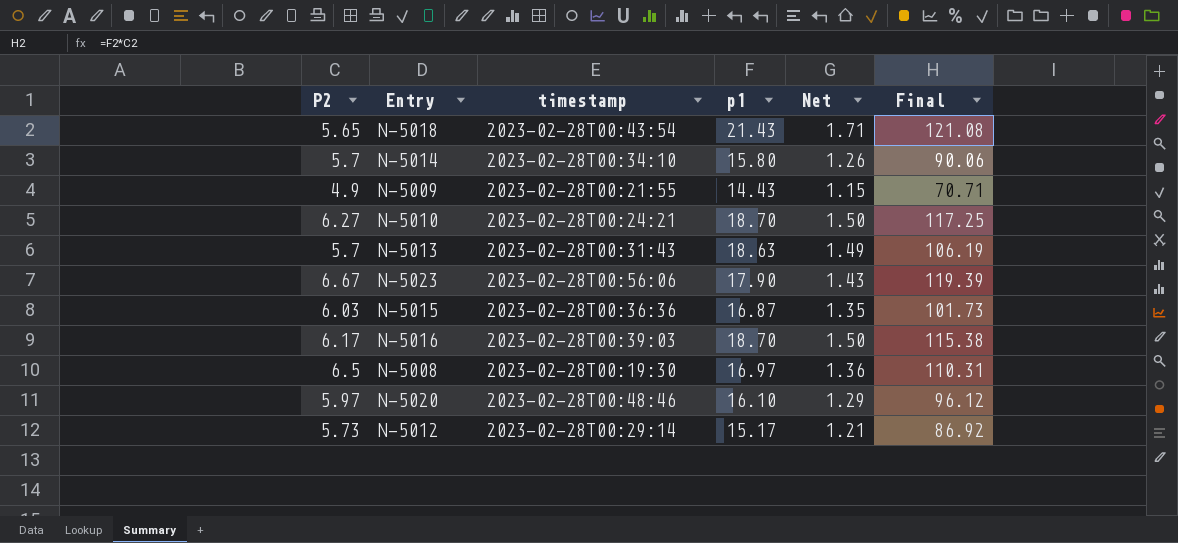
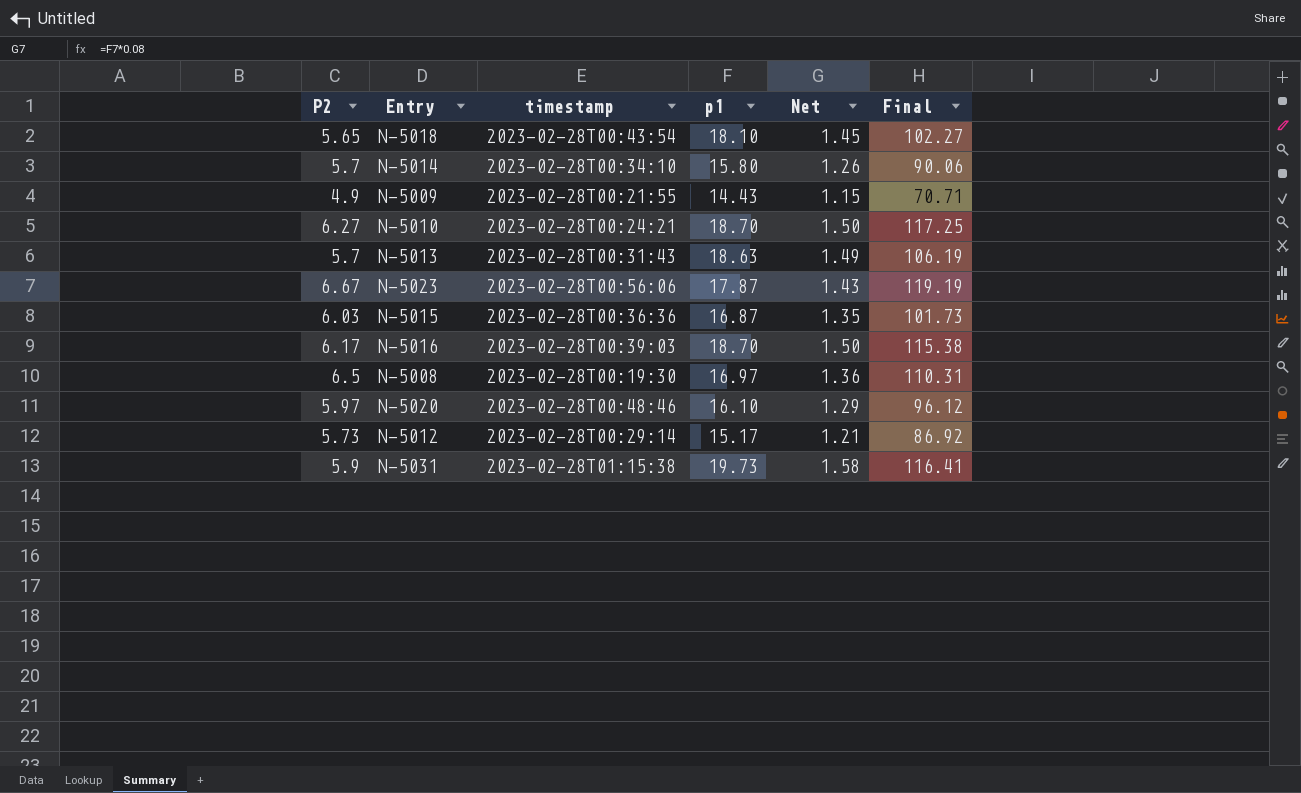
N-5018 | p1: 21.43 -> 18.10
N-5018 | Net: 1.71 -> 1.45
N-5018 | Final: 121.08 -> 102.27
N-5023 | p1: 17.90 -> 17.87
N-5023 | Final: 119.39 -> 119.19
row N-5031: none -> 5.9 | 2023-02-28T01:15:38 | 19.73 | 1.58 | 116.41

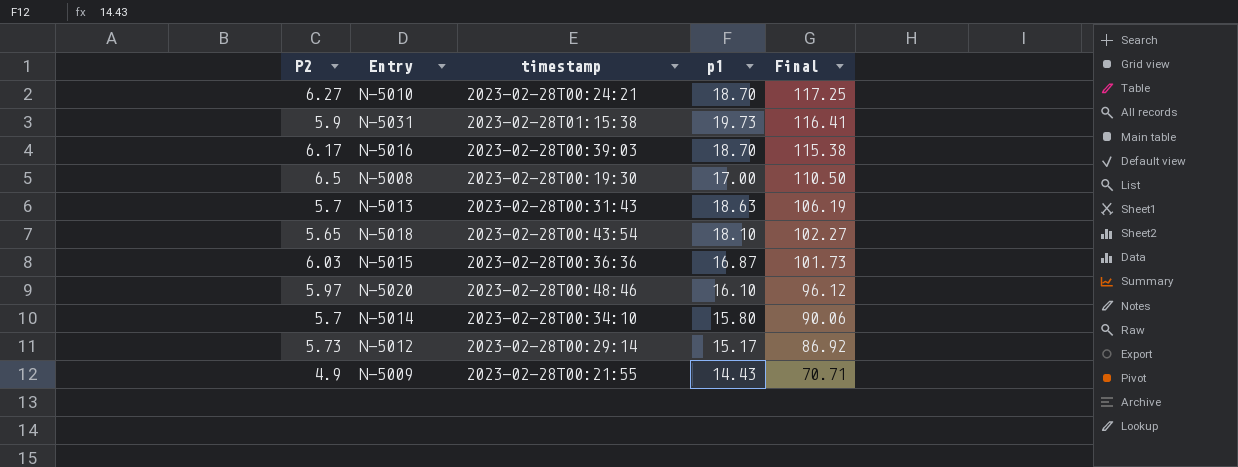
row order: none -> Final descending
column Net | formula: [p1] * 0.08 -> none
row N-5023: 6.67 | 2023-02-28T00:56:06 | 17.87 | 1.43 | 119.19 -> none
N-5008 | p1: 16.97 -> 17.00
N-5008 | Final: 110.31 -> 110.50

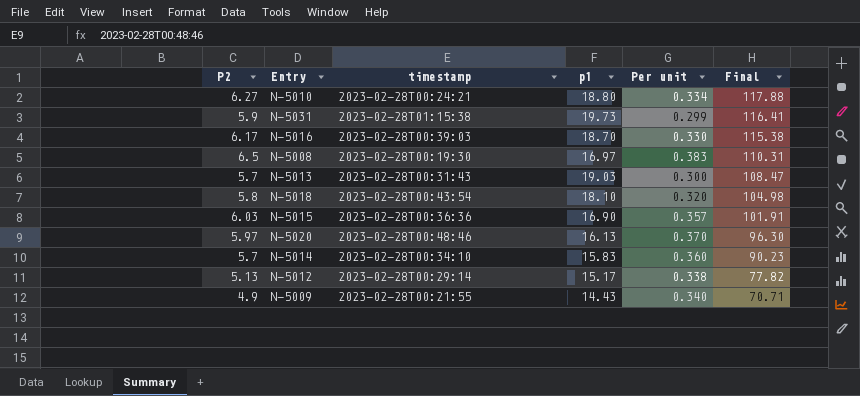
column Per unit | formula: none -> [P2] / [p1]
N-5010 | p1: 18.70 -> 18.80
N-5010 | Final: 117.25 -> 117.88
N-5008 | p1: 17.00 -> 16.97
N-5008 | Final: 110.50 -> 110.31
N-5013 | p1: 18.63 -> 19.03
N-5013 | Final: 106.19 -> 108.47
N-5018 | P2: 5.65 -> 5.8
N-5018 | Final: 102.27 -> 104.98
N-5015 | p1: 16.87 -> 16.90
N-5015 | Final: 101.73 -> 101.91
N-5020 | p1: 16.10 -> 16.13
N-5020 | Final: 96.12 -> 96.30
N-5014 | p1: 15.80 -> 15.83
N-5014 | Final: 90.06 -> 90.23
N-5012 | P2: 5.73 -> 5.13
N-5012 | Final: 86.92 -> 77.82

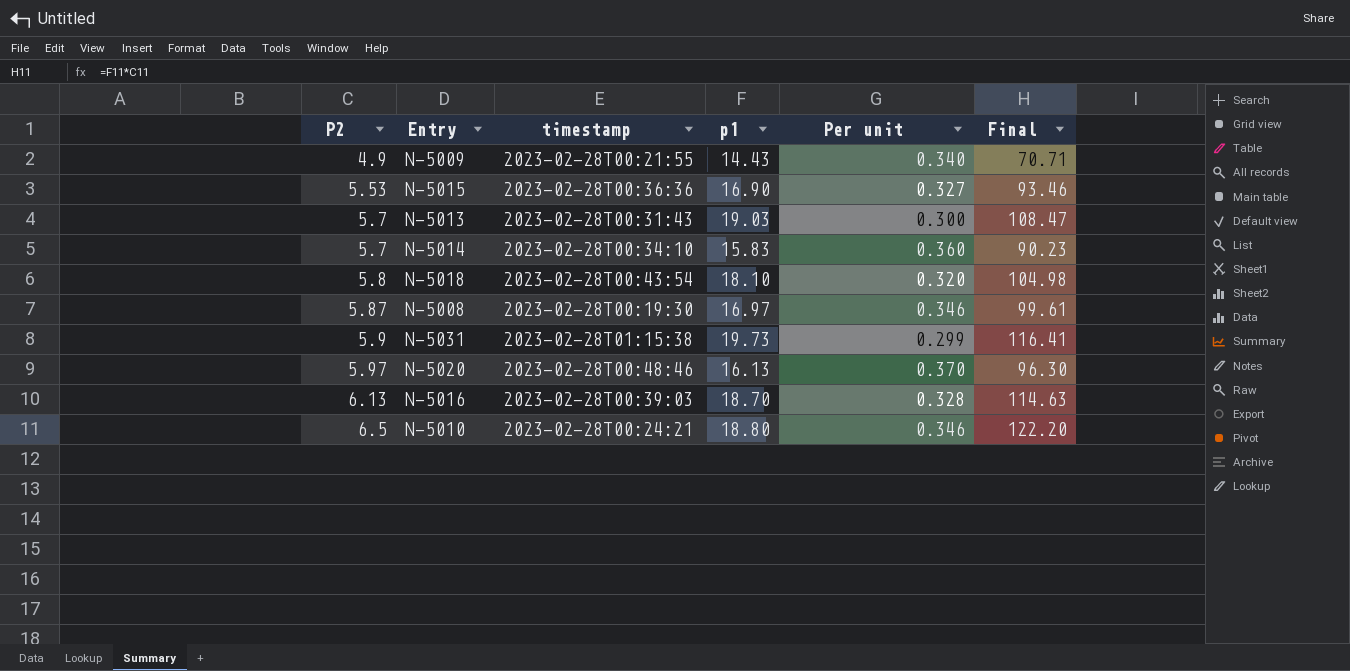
row order: Final descending -> P2 ascending
row N-5012: 5.13 | 2023-02-28T00:29:14 | 15.17 | 0.338 | 77.82 -> none
N-5015 | P2: 6.03 -> 5.53
N-5015 | Per unit: 0.357 -> 0.327
N-5015 | Final: 101.91 -> 93.46
N-5008 | P2: 6.5 -> 5.87
N-5008 | Per unit: 0.383 -> 0.346
N-5008 | Final: 110.31 -> 99.61
N-5016 | P2: 6.17 -> 6.13
N-5016 | Per unit: 0.330 -> 0.328
N-5016 | Final: 115.38 -> 114.63
N-5010 | P2: 6.27 -> 6.5
N-5010 | Per unit: 0.334 -> 0.346
N-5010 | Final: 117.88 -> 122.20

